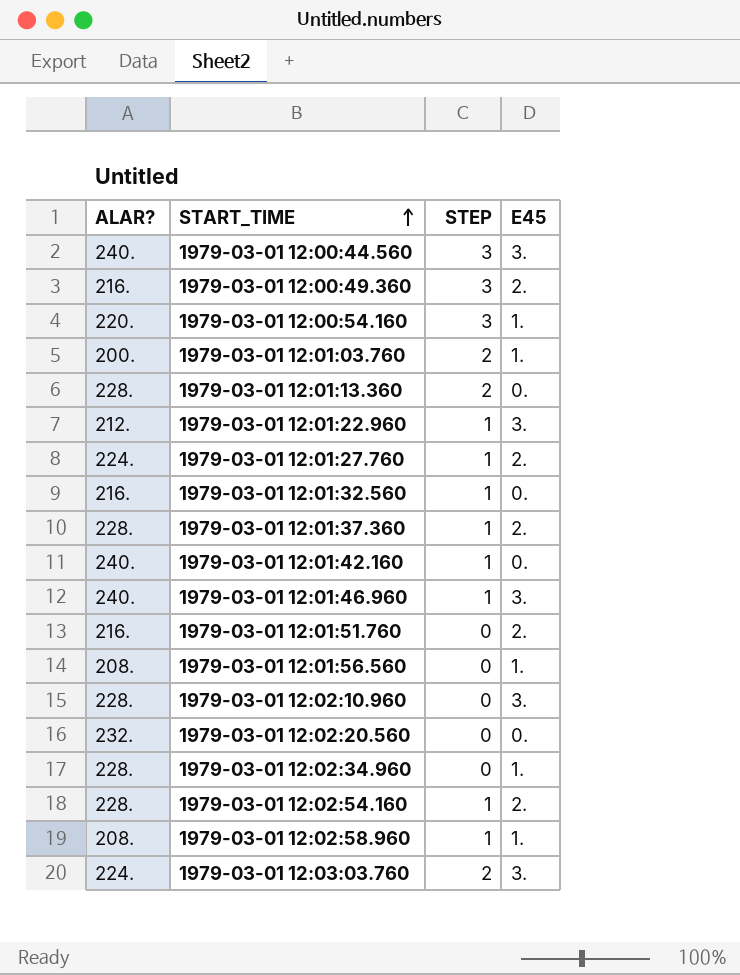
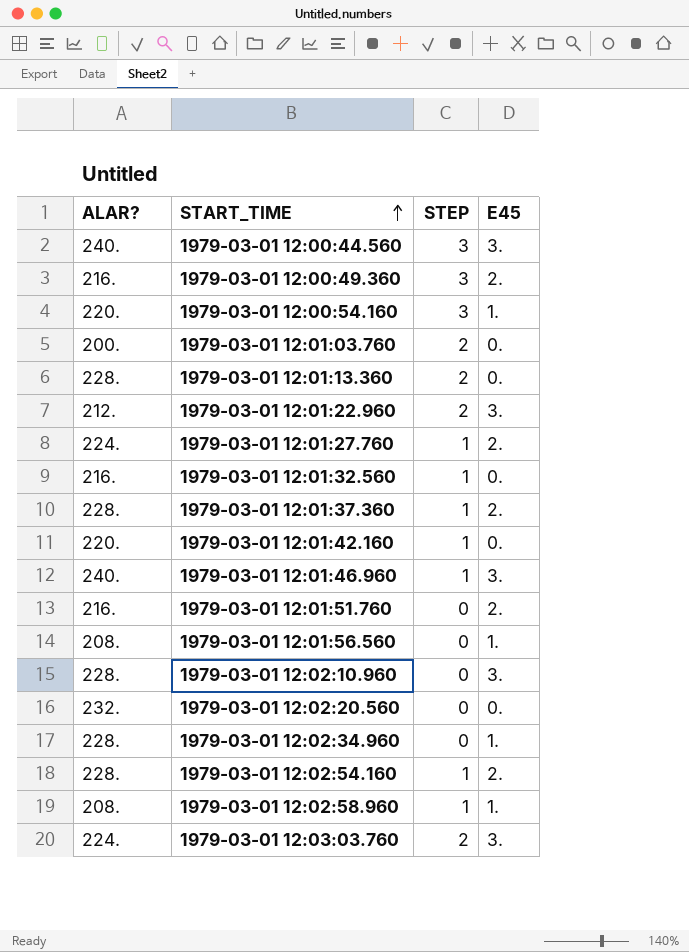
1979-03-01 12:01:03.760 | E45: 1. -> 0.
1979-03-01 12:01:22.960 | STEP: 1 -> 2
1979-03-01 12:01:42.160 | ALAR?: 240. -> 220.

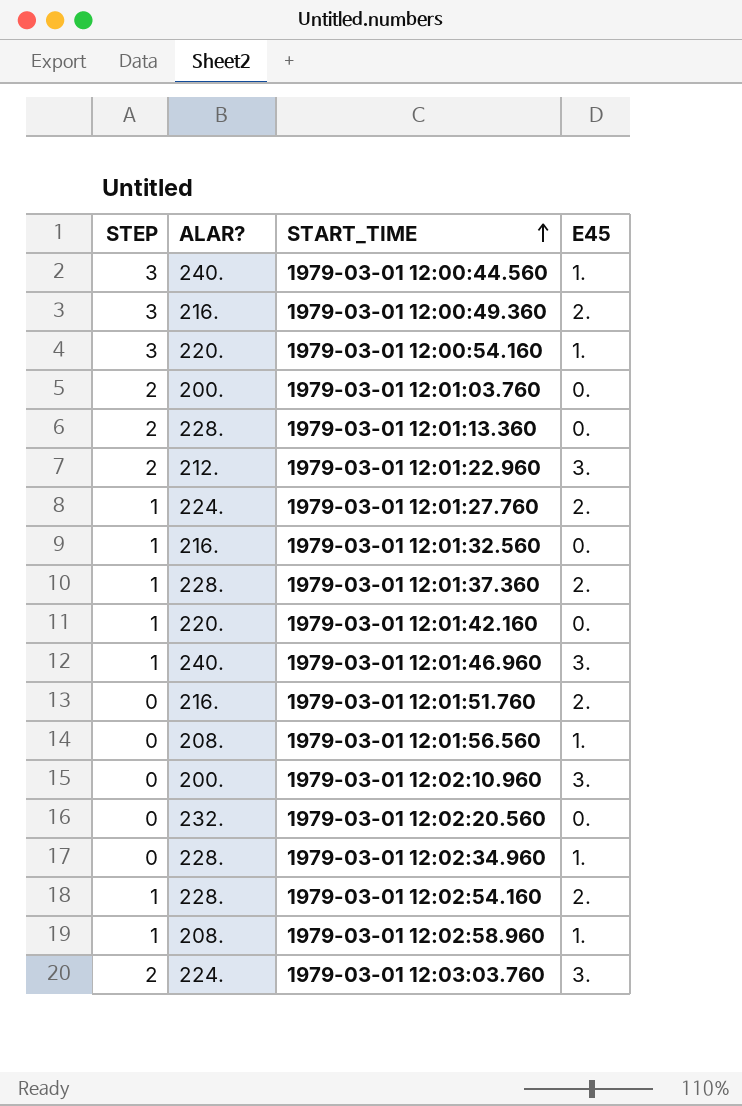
column STEP | position: 3 -> 1
1979-03-01 12:00:44.560 | E45: 3. -> 1.
1979-03-01 12:02:10.960 | ALAR?: 228. -> 200.

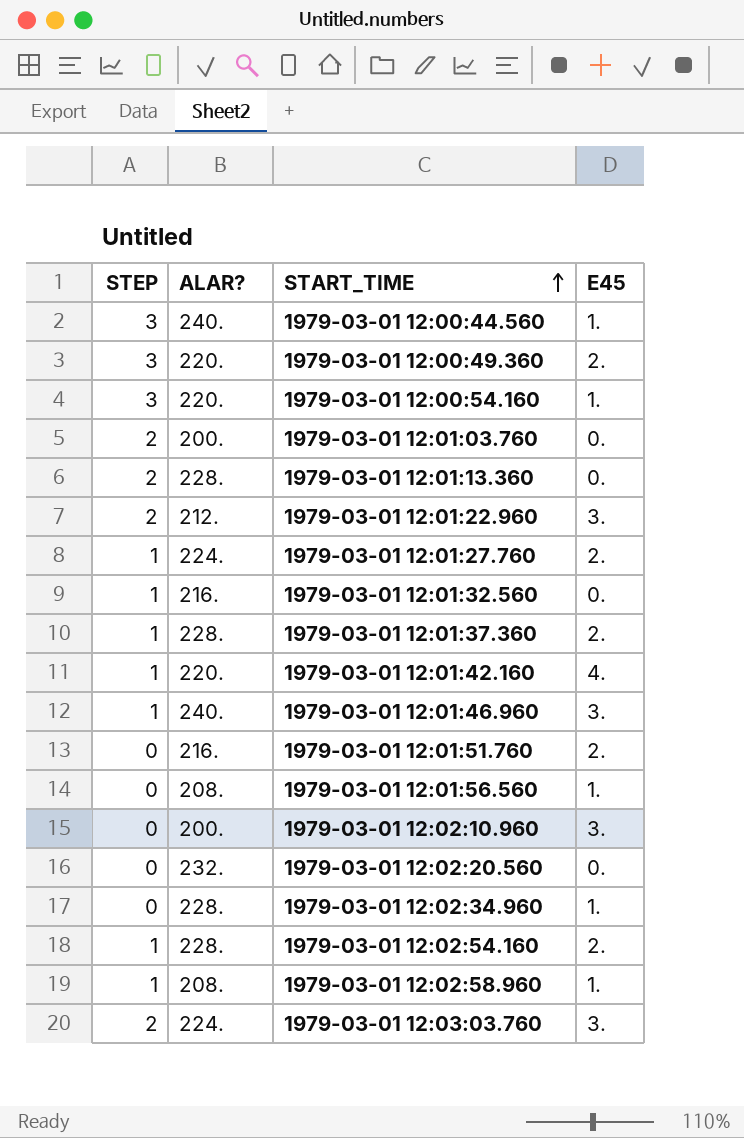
1979-03-01 12:00:49.360 | ALAR?: 216. -> 220.
1979-03-01 12:01:42.160 | E45: 0. -> 4.

